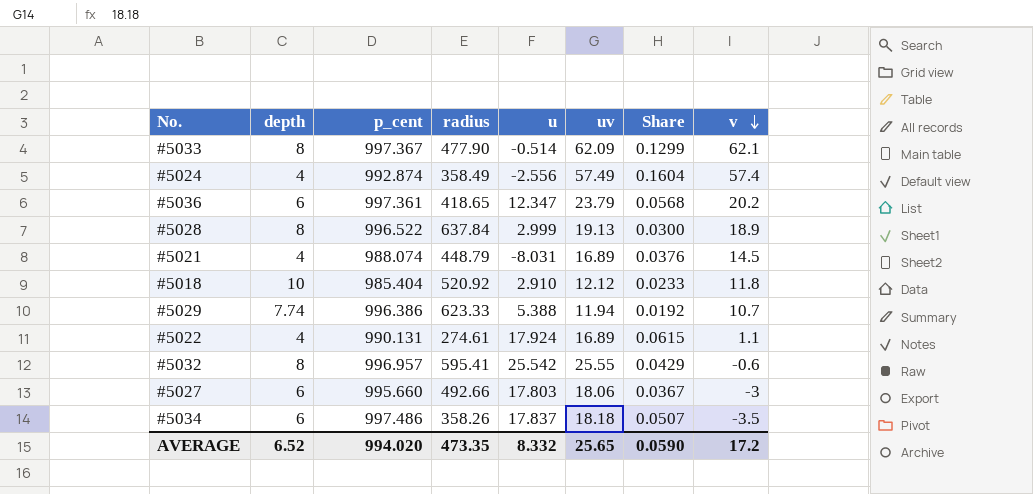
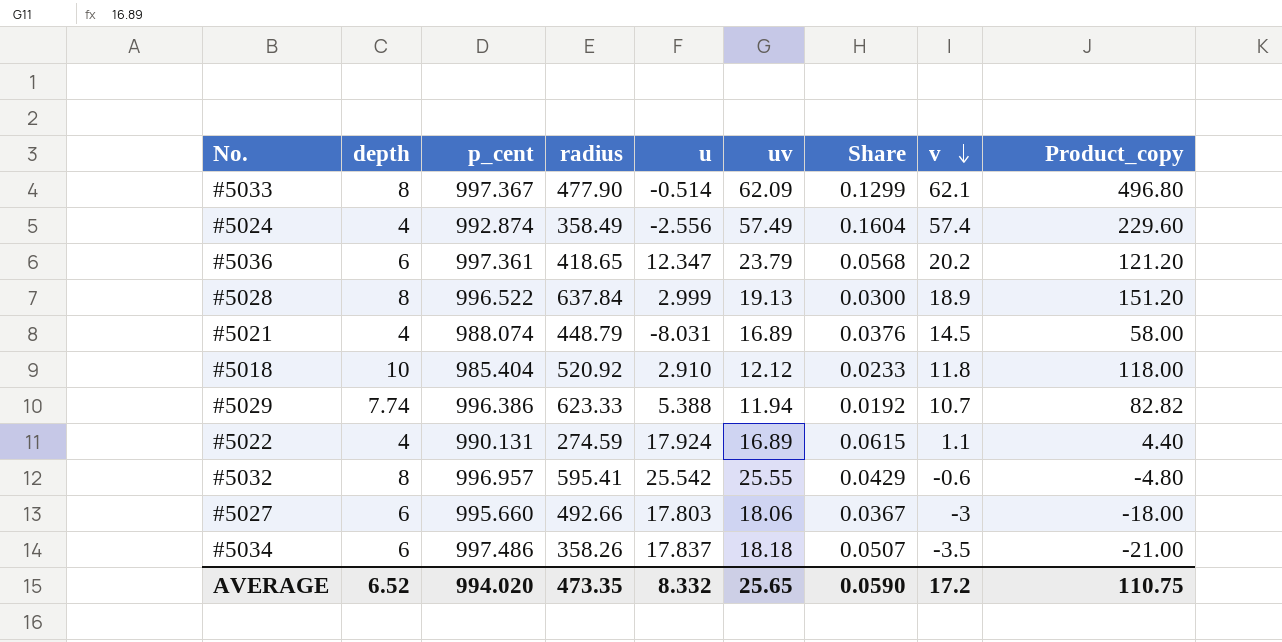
column Product_copy | formula: none -> [depth] * [v]
#5022 | radius: 274.61 -> 274.59

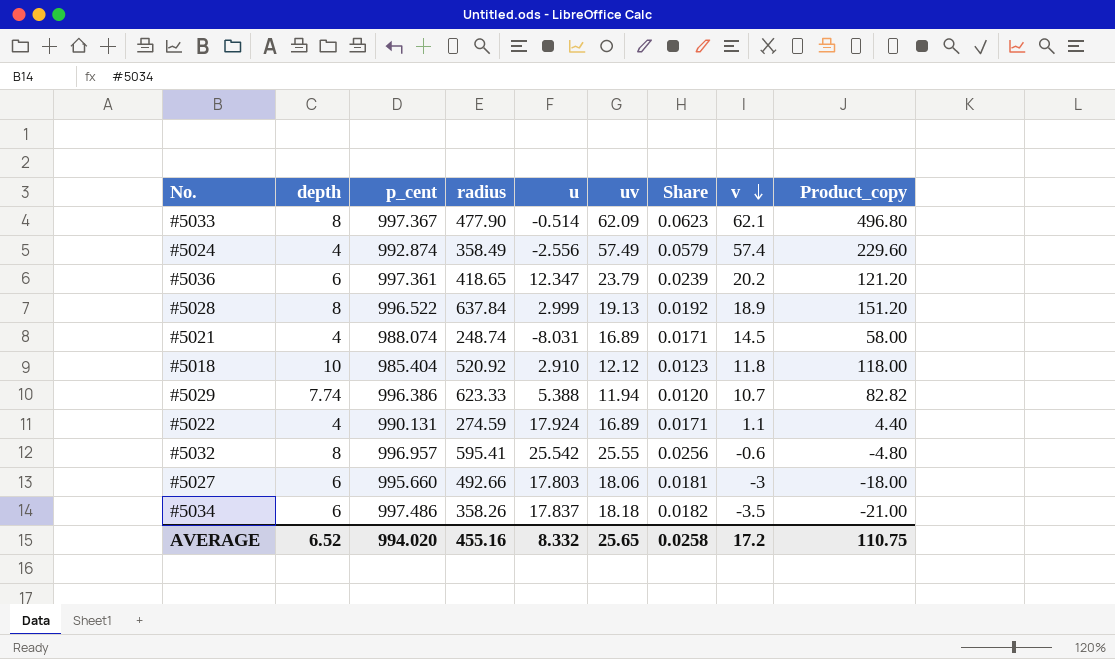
column Share | formula: [uv] / [radius] -> [uv] / [p_cent]
#5021 | radius: 448.79 -> 248.74
AVERAGE | radius: 473.35 -> 455.16
AVERAGE | Share: 0.0590 -> 0.0258

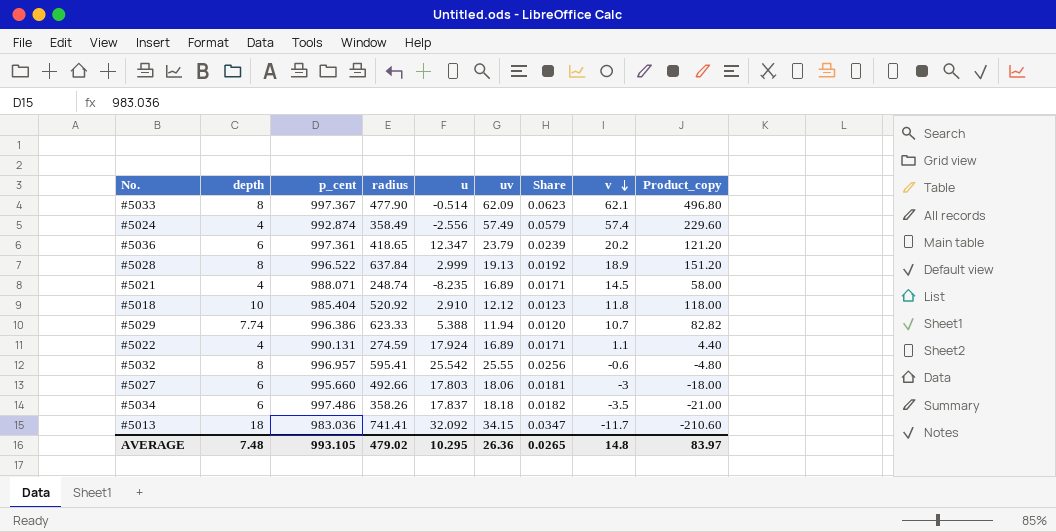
#5021 | p_cent: 988.074 -> 988.071
#5021 | u: -8.031 -> -8.235
row #5013: none -> 18 | 983.036 | 741.41 | 32.092 | 34.15 | 0.0347 | -11.7 | -210.60
AVERAGE | depth: 6.52 -> 7.48
AVERAGE | p_cent: 994.020 -> 993.105
AVERAGE | radius: 455.16 -> 479.02
AVERAGE | u: 8.332 -> 10.295
AVERAGE | uv: 25.65 -> 26.36
AVERAGE | Share: 0.0258 -> 0.0265
AVERAGE | v: 17.2 -> 14.8
AVERAGE | Product_copy: 110.75 -> 83.97

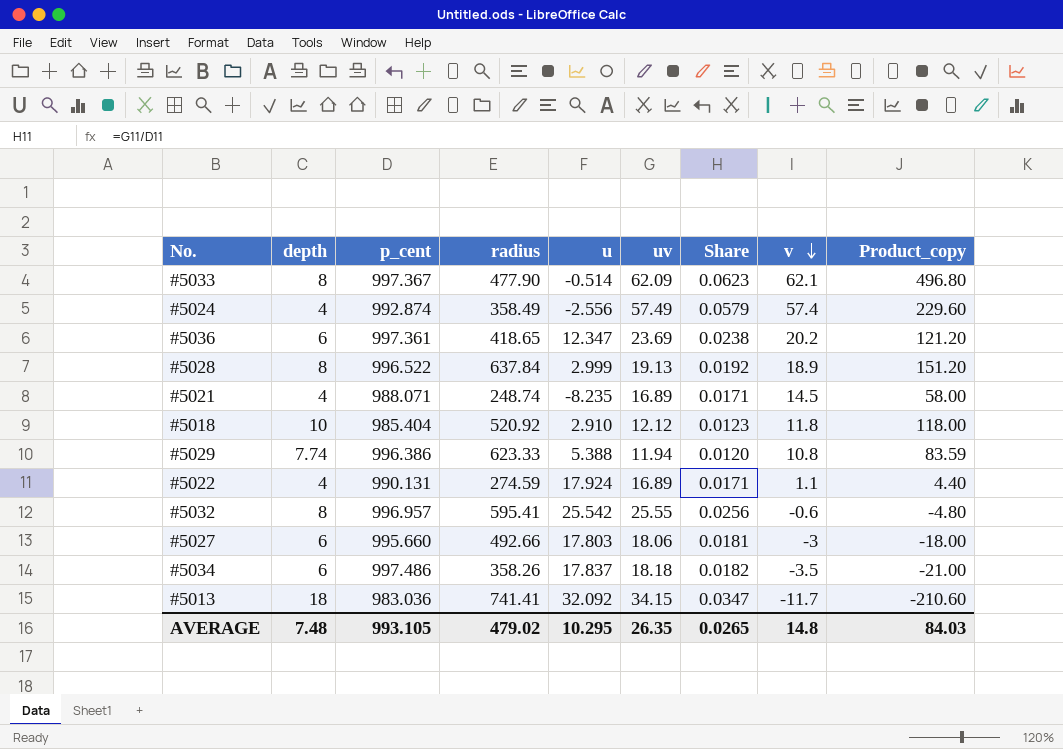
#5036 | uv: 23.79 -> 23.69
#5036 | Share: 0.0239 -> 0.0238
#5029 | v: 10.7 -> 10.8
#5029 | Product_copy: 82.82 -> 83.59
AVERAGE | uv: 26.36 -> 26.35
AVERAGE | Product_copy: 83.97 -> 84.03

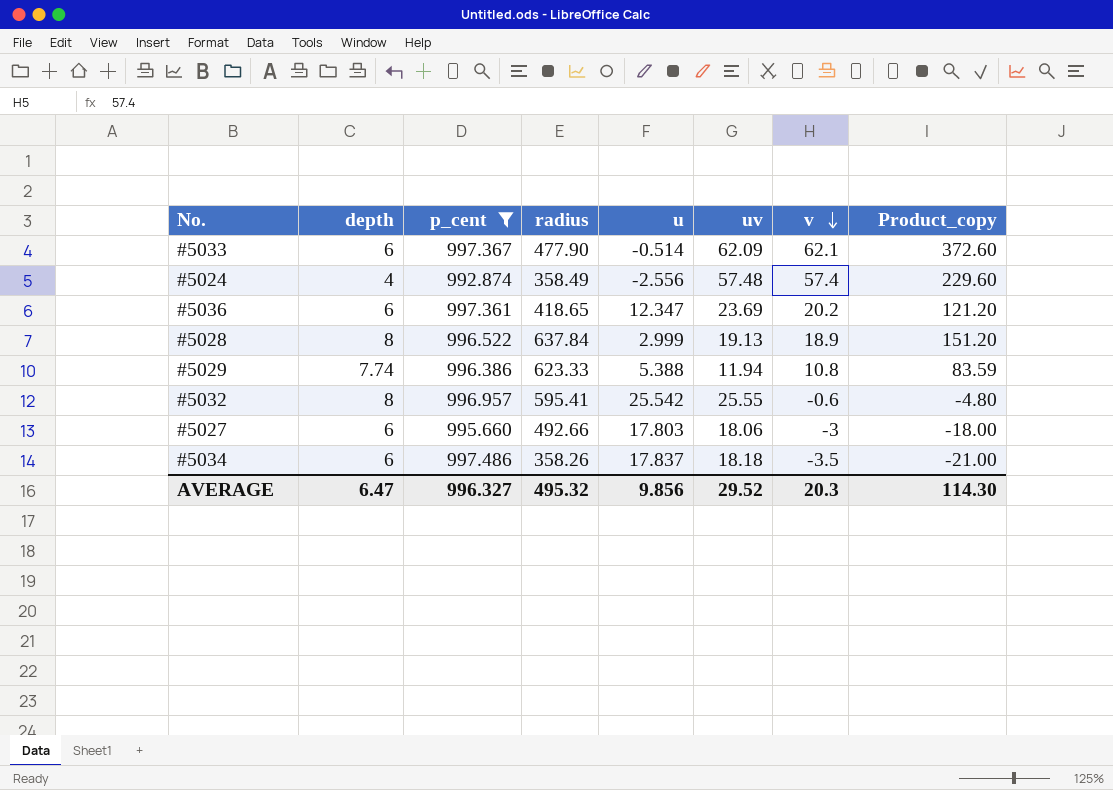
filter: none -> p_cent >= 992.874
column Share | formula: [uv] / [p_cent] -> none
#5033 | depth: 8 -> 6
#5033 | Product_copy: 496.80 -> 372.60
#5024 | uv: 57.49 -> 57.48
AVERAGE | depth: 7.48 -> 6.47
AVERAGE | p_cent: 993.105 -> 996.327
AVERAGE | radius: 479.02 -> 495.32
AVERAGE | u: 10.295 -> 9.856
AVERAGE | uv: 26.35 -> 29.52
AVERAGE | v: 14.8 -> 20.3
AVERAGE | Product_copy: 84.03 -> 114.30

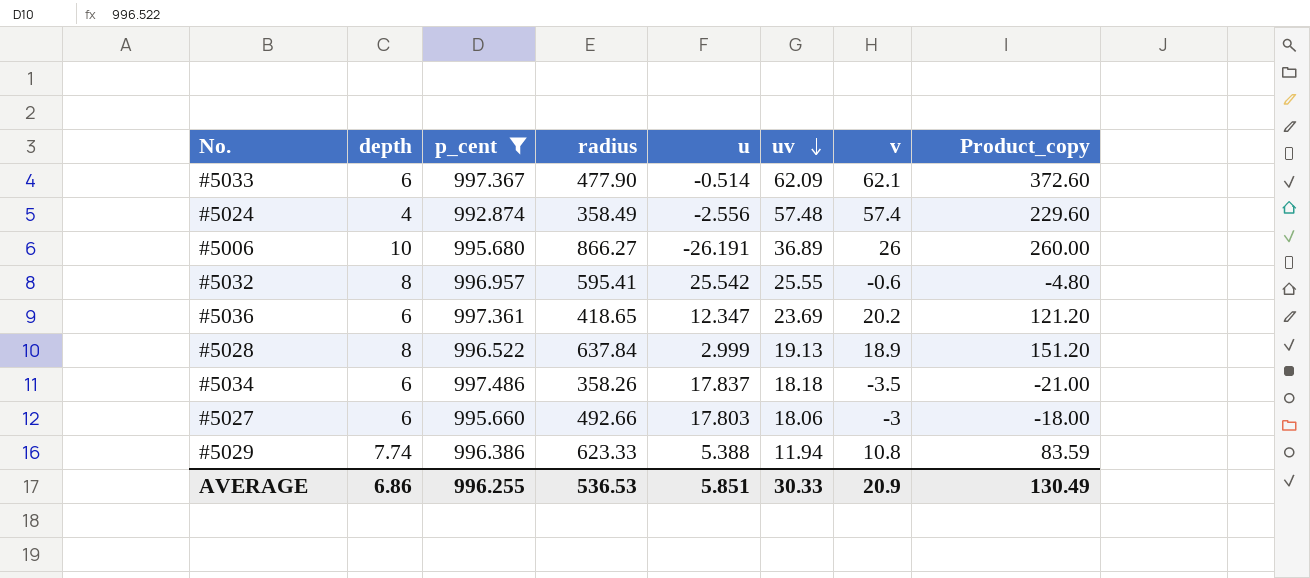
row order: v descending -> uv descending
row #5006: none -> 10 | 995.680 | 866.27 | -26.191 | 36.89 | 26 | 260.00
AVERAGE | depth: 6.47 -> 6.86
AVERAGE | p_cent: 996.327 -> 996.255
AVERAGE | radius: 495.32 -> 536.53
AVERAGE | u: 9.856 -> 5.851
AVERAGE | uv: 29.52 -> 30.33
AVERAGE | v: 20.3 -> 20.9
AVERAGE | Product_copy: 114.30 -> 130.49

